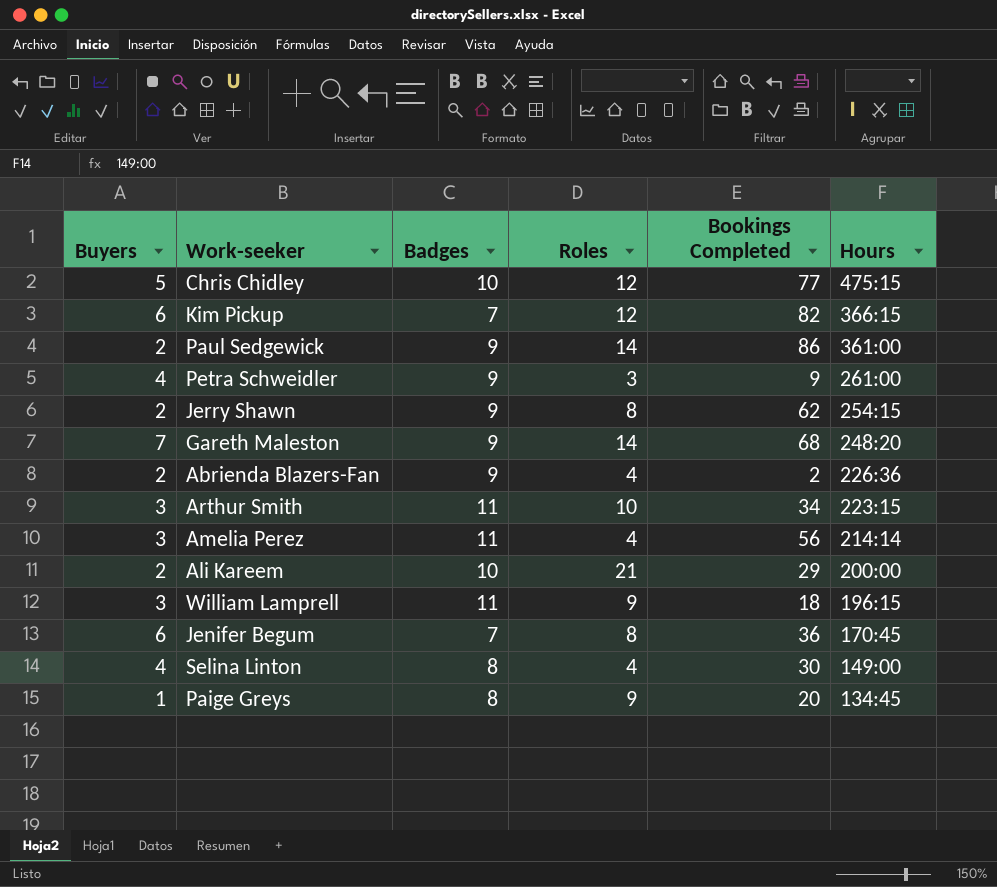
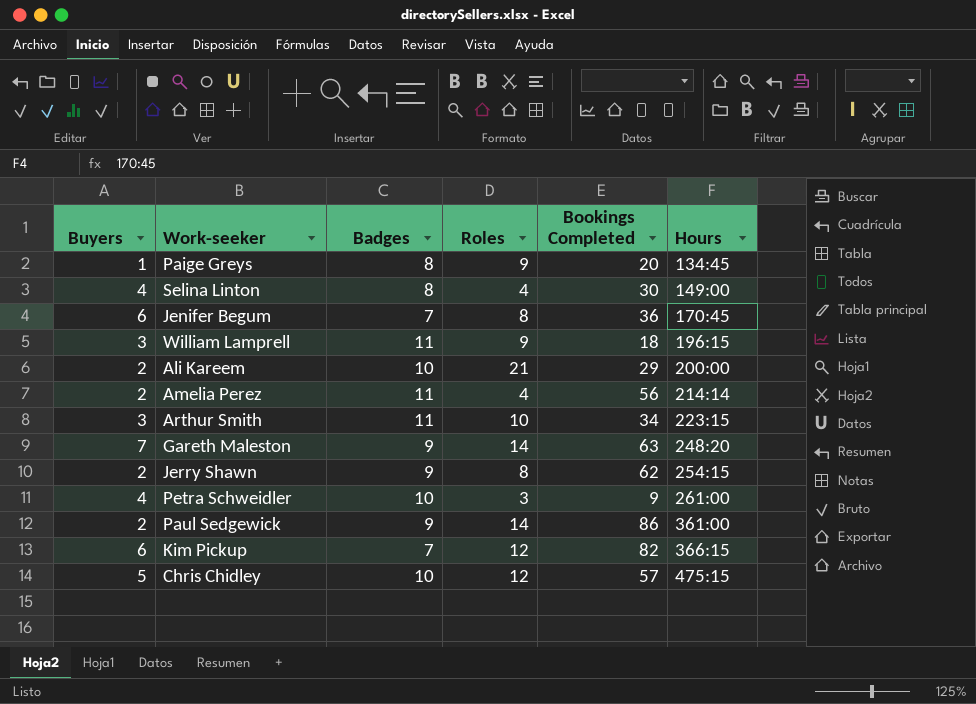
row order: Hours descending -> Hours ascending
row Abrienda Blazers-Fan: 2 | 9 | 4 | 2 | 226:36 -> none
Amelia Perez | Buyers: 3 -> 2
Gareth Maleston | Bookings Completed: 68 -> 63
Petra Schweidler | Badges: 9 -> 10
Chris Chidley | Bookings Completed: 77 -> 57

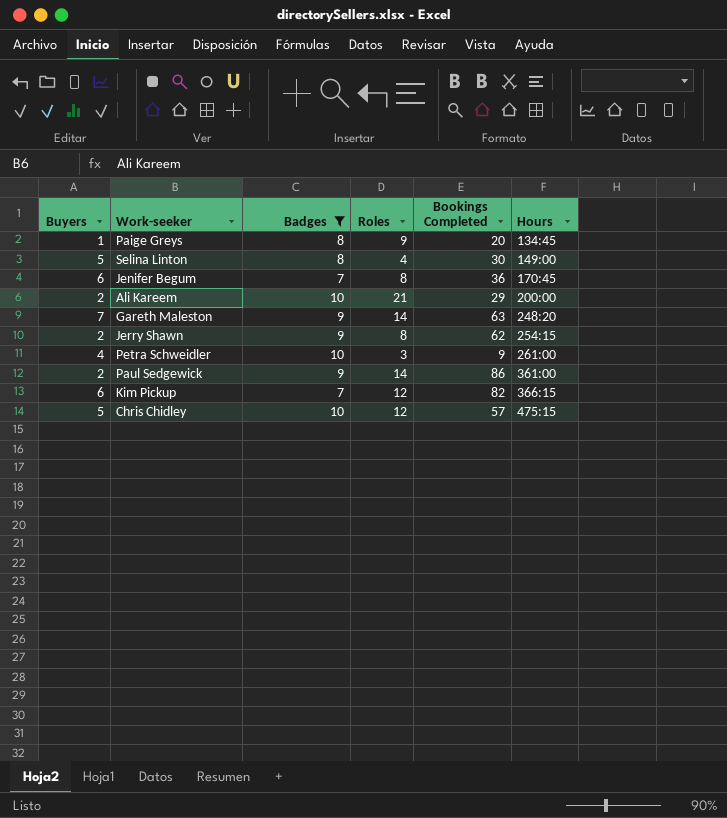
filter: none -> Badges != 11
Selina Linton | Buyers: 4 -> 5

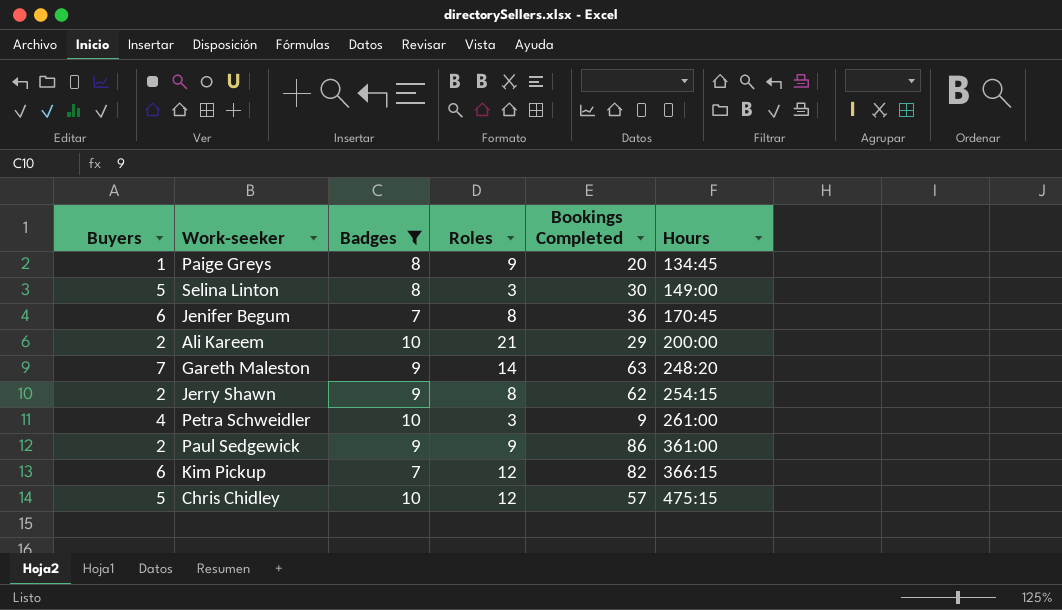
Selina Linton | Roles: 4 -> 3
Paul Sedgewick | Roles: 14 -> 9

